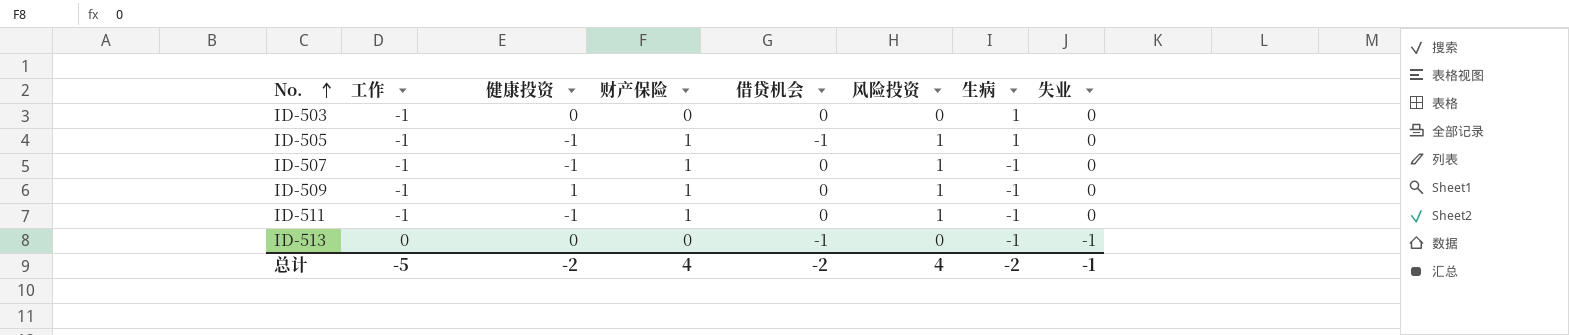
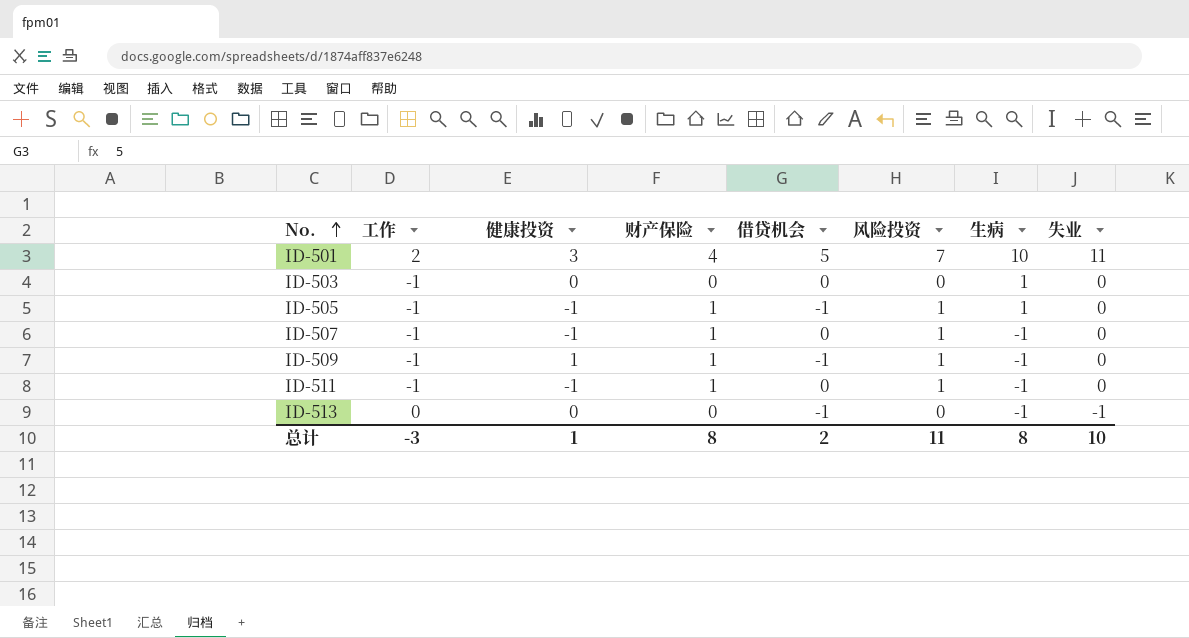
row ID-501: none -> 2 | 3 | 4 | 5 | 7 | 10 | 11
ID-509 | 借贷机会: 0 -> -1
总计 | 工作: -5 -> -3
总计 | 健康投资: -2 -> 1
总计 | 财产保险: 4 -> 8
总计 | 借贷机会: -2 -> 2
总计 | 风险投资: 4 -> 11
总计 | 生病: -2 -> 8
总计 | 失业: -1 -> 10

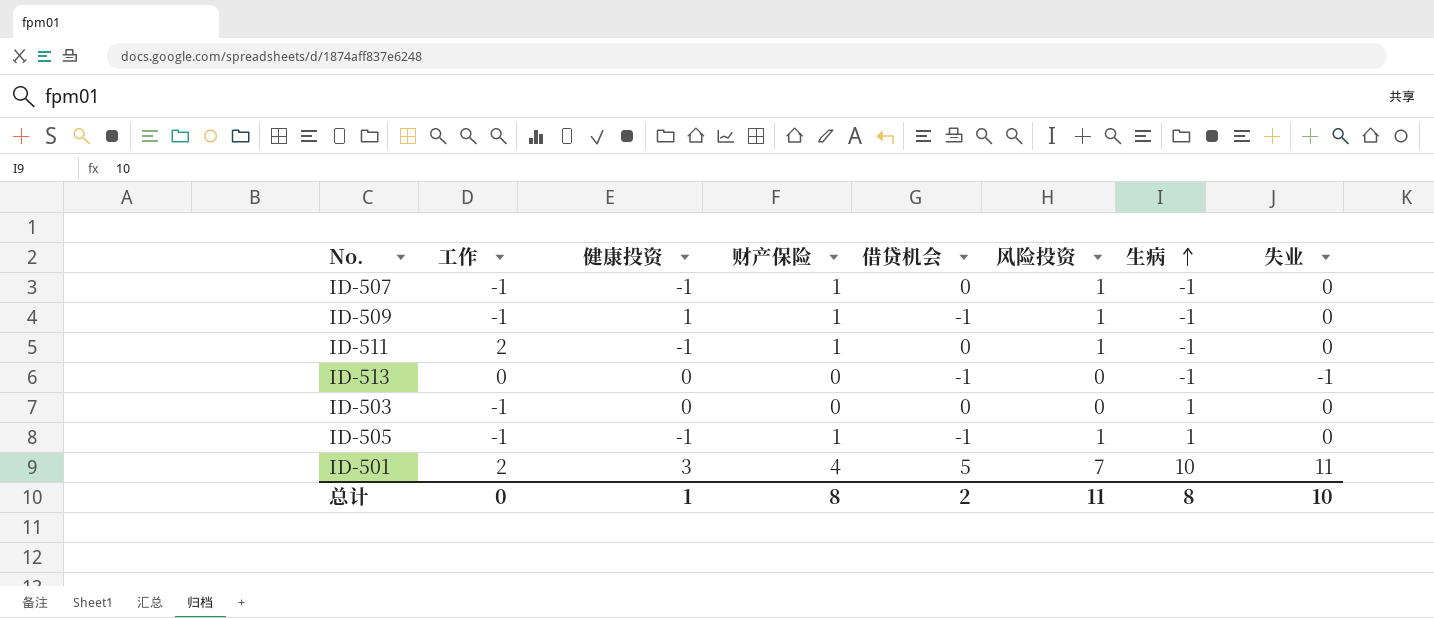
row order: No. ascending -> 生病 ascending
ID-511 | 工作: -1 -> 2
总计 | 工作: -3 -> 0

